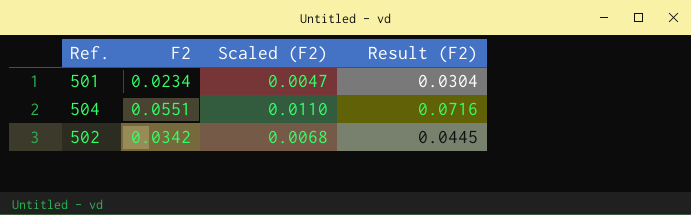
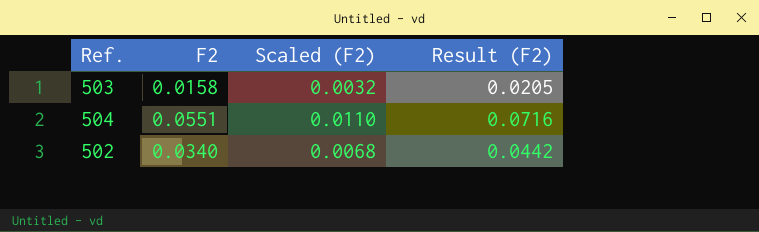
row 501: 0.0234 | 0.0047 | 0.0304 -> none
row 503: none -> 0.0158 | 0.0032 | 0.0205
502 | F2: 0.0342 -> 0.0340
502 | Result (F2): 0.0445 -> 0.0442

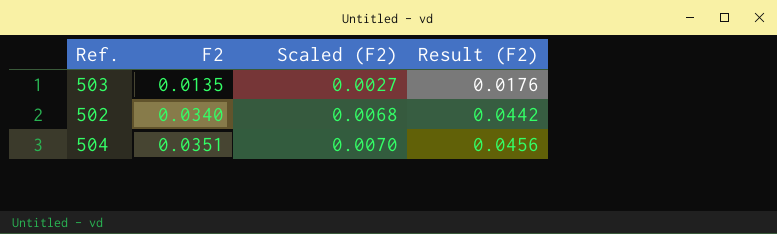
row order: none -> F2 ascending
503 | F2: 0.0158 -> 0.0135
503 | Scaled (F2): 0.0032 -> 0.0027
503 | Result (F2): 0.0205 -> 0.0176
504 | F2: 0.0551 -> 0.0351
504 | Scaled (F2): 0.0110 -> 0.0070
504 | Result (F2): 0.0716 -> 0.0456

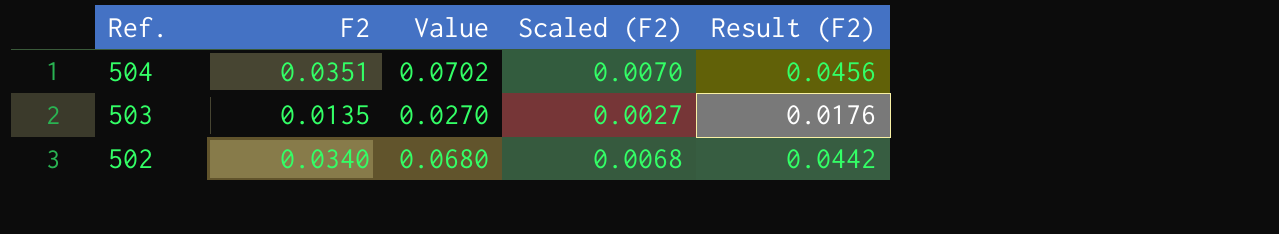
row order: F2 ascending -> Ref. descending
column Value | formula: none -> [F2] * 2

